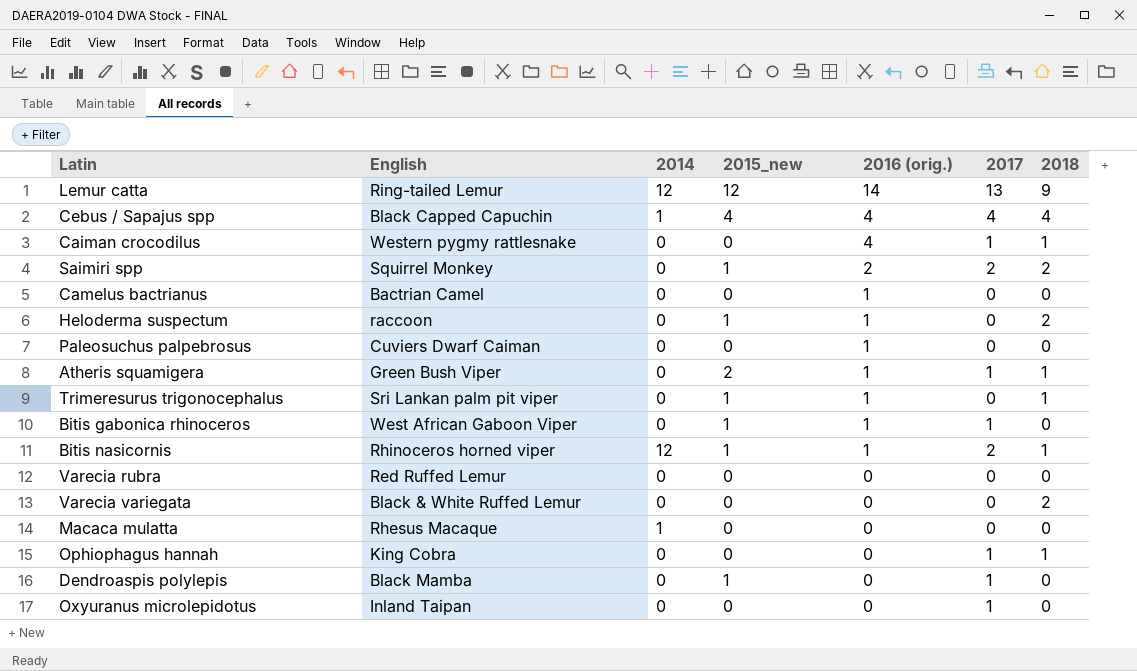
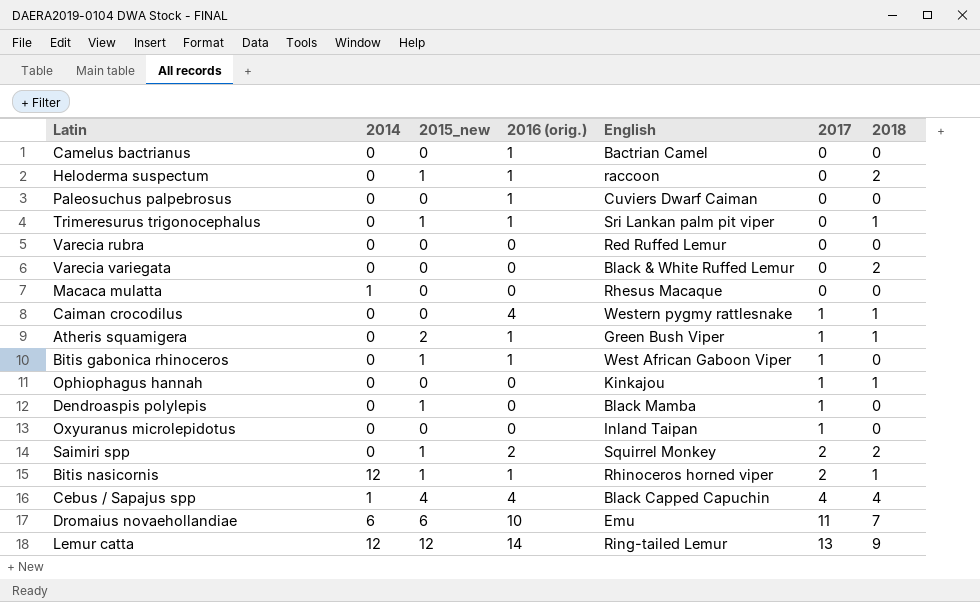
row order: 2016 (orig.) descending -> 2017 ascending
column English | position: 2 -> 5
Ophiophagus hannah | English: King Cobra -> Kinkajou
row Dromaius novaehollandiae: none -> 6 | 6 | 10 | Emu | 11 | 7

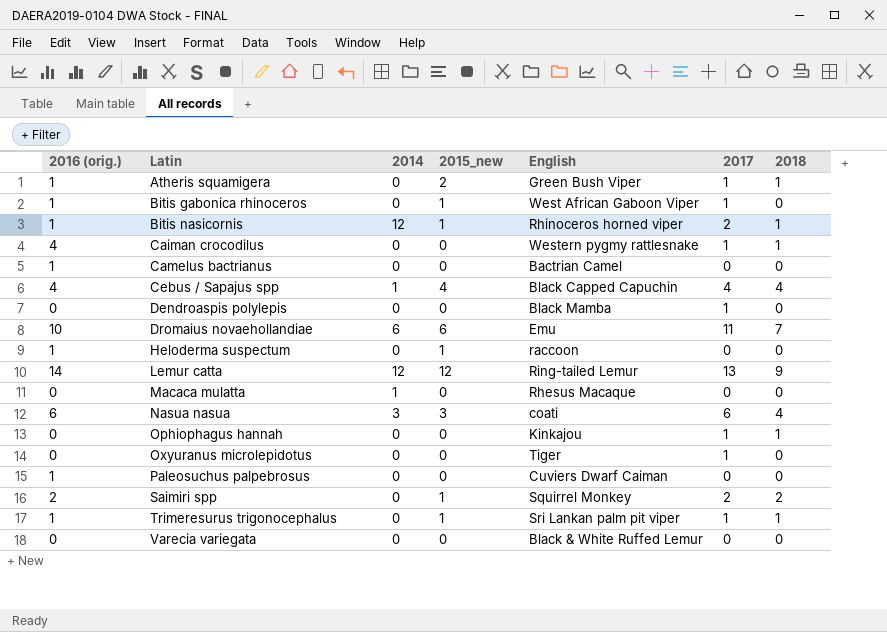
row order: 2017 ascending -> Latin ascending
column 2016 (orig.) | position: 4 -> 1
row Varecia rubra: 0 | 0 | 0 | Red Ruffed Lemur | 0 | 0 -> none
Dendroaspis polylepis | 2015_new: 1 -> 0
Heloderma suspectum | 2018: 2 -> 0
row Nasua nasua: none -> 6 | 3 | 3 | coati | 6 | 4
Oxyuranus microlepidotus | English: Inland Taipan -> Tiger
Trimeresurus trigonocephalus | 2017: 0 -> 1
Varecia variegata | 2018: 2 -> 0

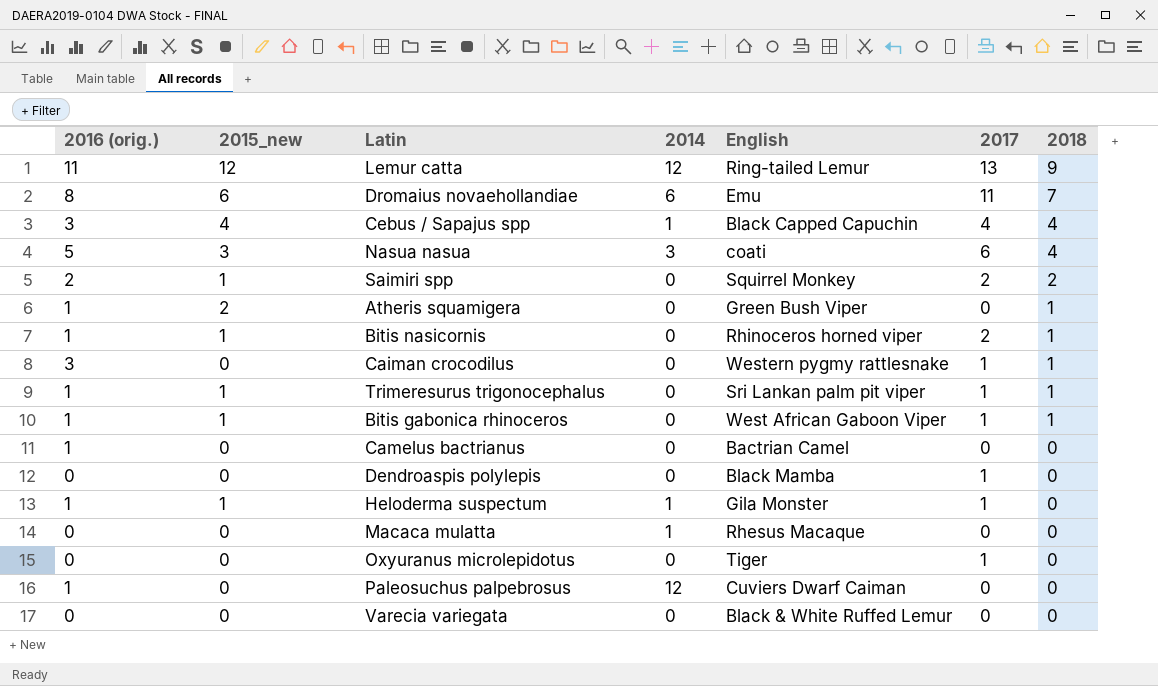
row order: Latin ascending -> 2018 descending
column 2015_new | position: 4 -> 2
row Ophiophagus hannah: 0 | 0 | 0 | Kinkajou | 1 | 1 -> none
Lemur catta | 2016 (orig.): 14 -> 11
Dromaius novaehollandiae | 2016 (orig.): 10 -> 8
Cebus / Sapajus spp | 2016 (orig.): 4 -> 3
Nasua nasua | 2016 (orig.): 6 -> 5
Atheris squamigera | 2017: 1 -> 0
Bitis nasicornis | 2014: 12 -> 0
Caiman crocodilus | 2016 (orig.): 4 -> 3
Bitis gabonica rhinoceros | 2018: 0 -> 1
Heloderma suspectum | 2014: 0 -> 1
Heloderma suspectum | English: raccoon -> Gila Monster
Heloderma suspectum | 2017: 0 -> 1
Paleosuchus palpebrosus | 2014: 0 -> 12

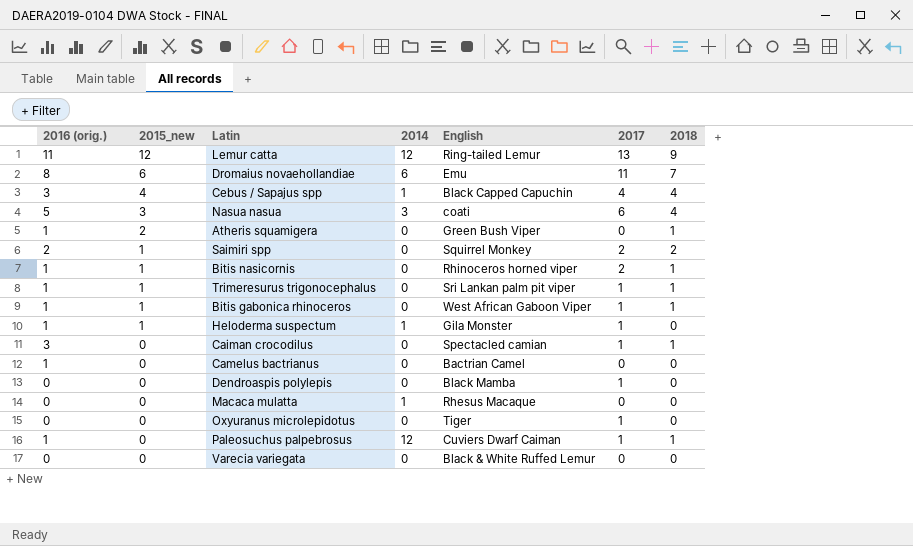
row order: 2018 descending -> 2015_new descending
Caiman crocodilus | English: Western pygmy rattlesnake -> Spectacled camian
Paleosuchus palpebrosus | 2017: 0 -> 1
Paleosuchus palpebrosus | 2018: 0 -> 1

